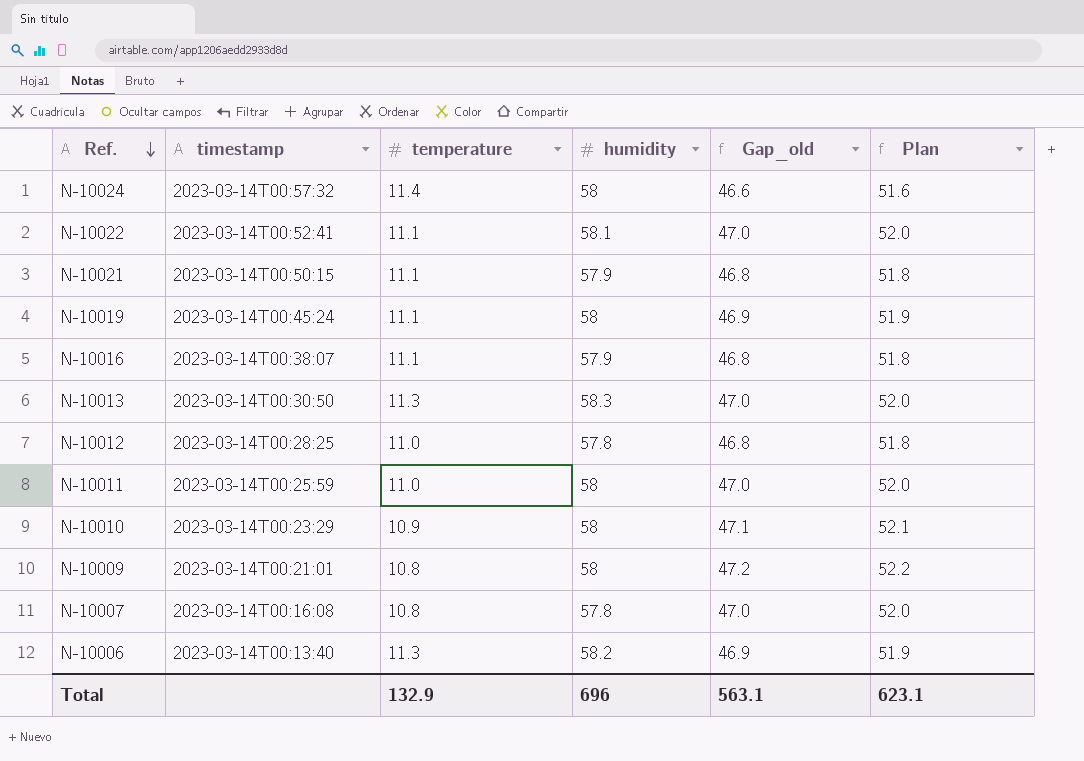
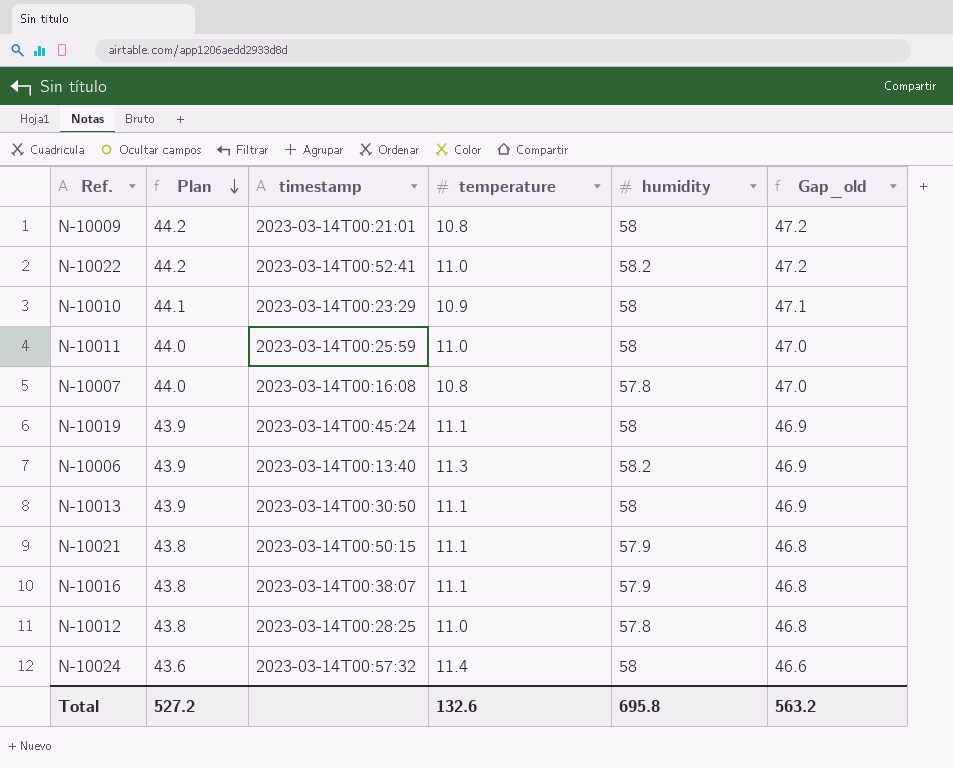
row order: Ref. descending -> Plan descending
column Plan | formula: [Gap_old] + 5 -> [Gap_old] - 3
column Plan | position: 6 -> 2
N-10022 | temperature: 11.1 -> 11.0
N-10022 | humidity: 58.1 -> 58.2
N-10022 | Gap_old: 47.0 -> 47.2
N-10013 | temperature: 11.3 -> 11.1
N-10013 | humidity: 58.3 -> 58
N-10013 | Gap_old: 47.0 -> 46.9
Total | Plan: 623.1 -> 527.2
Total | temperature: 132.9 -> 132.6
Total | humidity: 696 -> 695.8
Total | Gap_old: 563.1 -> 563.2

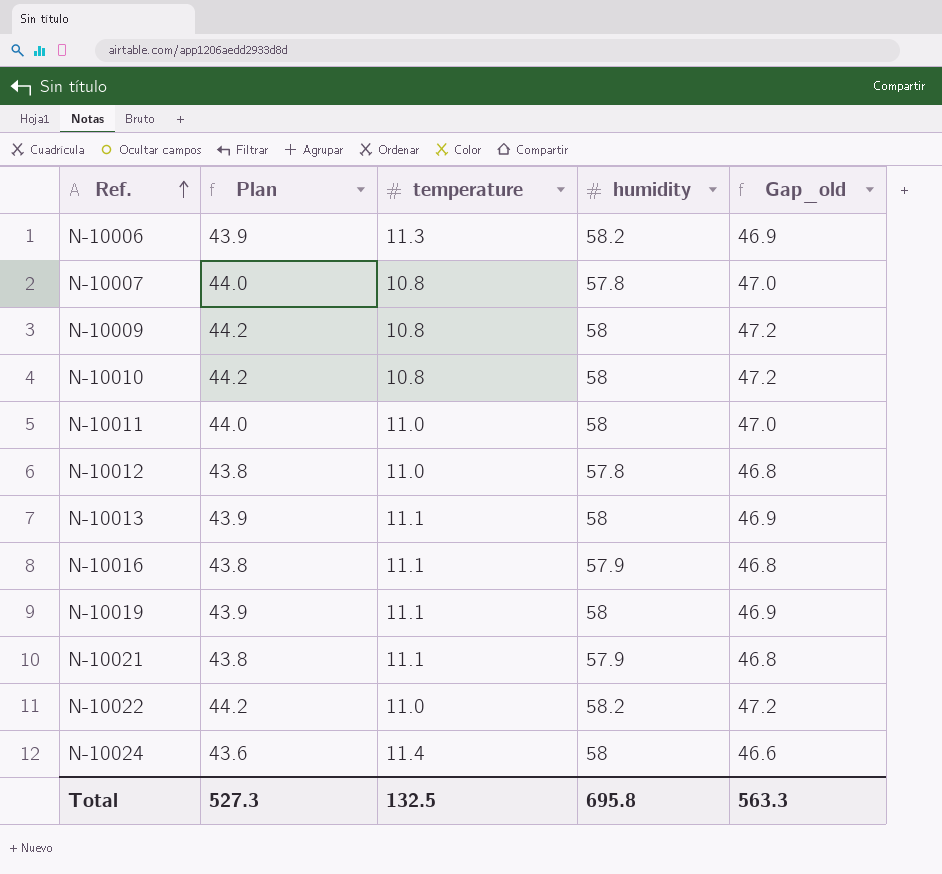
row order: Plan descending -> Ref. ascending
column timestamp | position: 3 -> none
N-10010 | Plan: 44.1 -> 44.2
N-10010 | temperature: 10.9 -> 10.8
N-10010 | Gap_old: 47.1 -> 47.2
Total | Plan: 527.2 -> 527.3
Total | temperature: 132.6 -> 132.5
Total | Gap_old: 563.2 -> 563.3

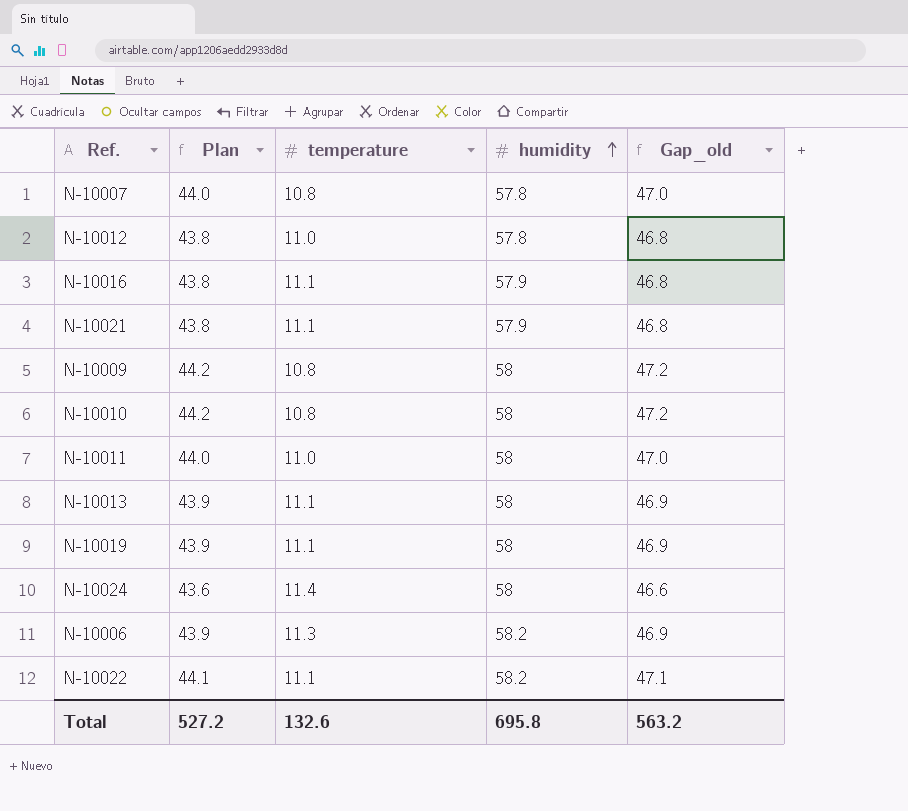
row order: Ref. ascending -> humidity ascending
N-10022 | Plan: 44.2 -> 44.1
N-10022 | temperature: 11.0 -> 11.1
N-10022 | Gap_old: 47.2 -> 47.1
Total | Plan: 527.3 -> 527.2
Total | temperature: 132.5 -> 132.6
Total | Gap_old: 563.3 -> 563.2

